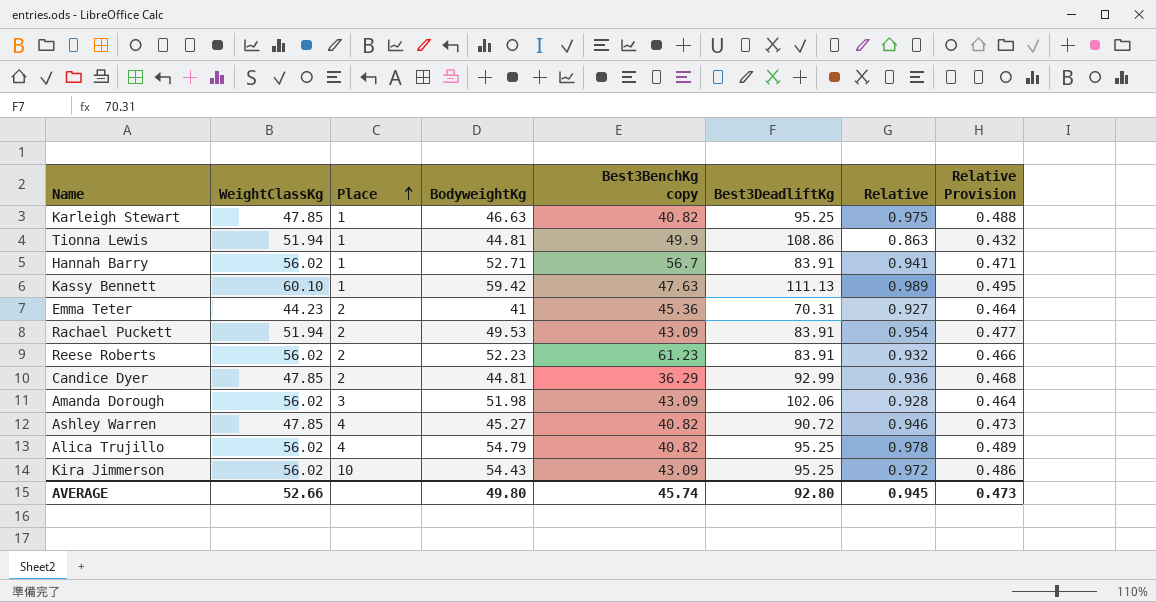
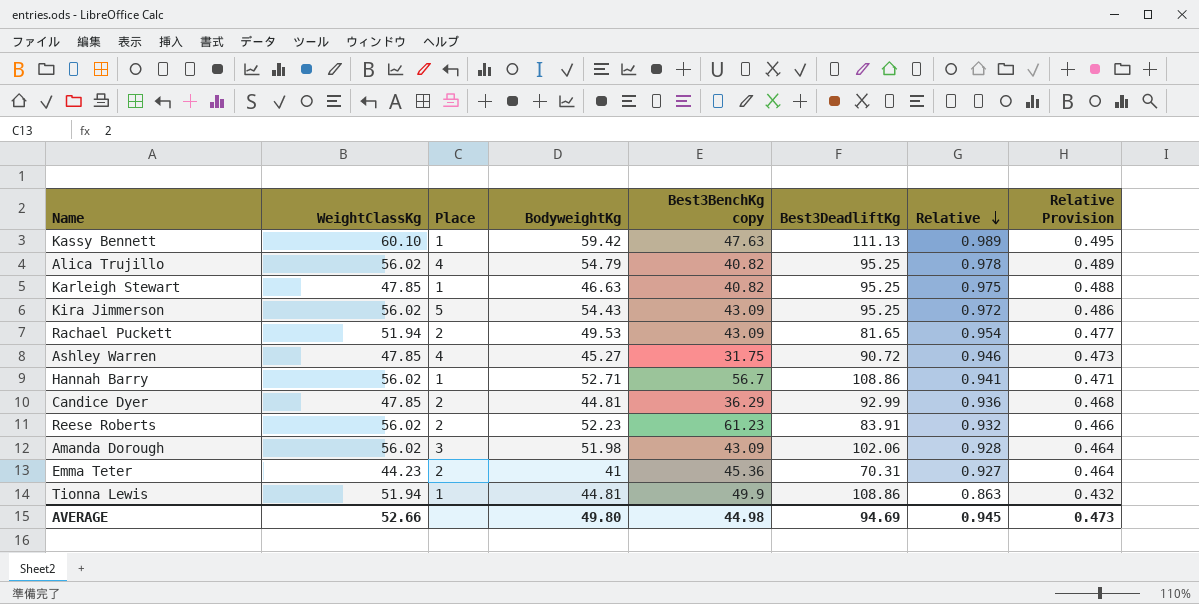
row order: Place ascending -> Relative descending
Kira Jimmerson | Place: 10 -> 5
Rachael Puckett | Best3DeadliftKg: 83.91 -> 81.65
Ashley Warren | Best3BenchKg copy: 40.82 -> 31.75
Hannah Barry | Best3DeadliftKg: 83.91 -> 108.86
AVERAGE | Best3BenchKg copy: 45.74 -> 44.98
AVERAGE | Best3DeadliftKg: 92.80 -> 94.69

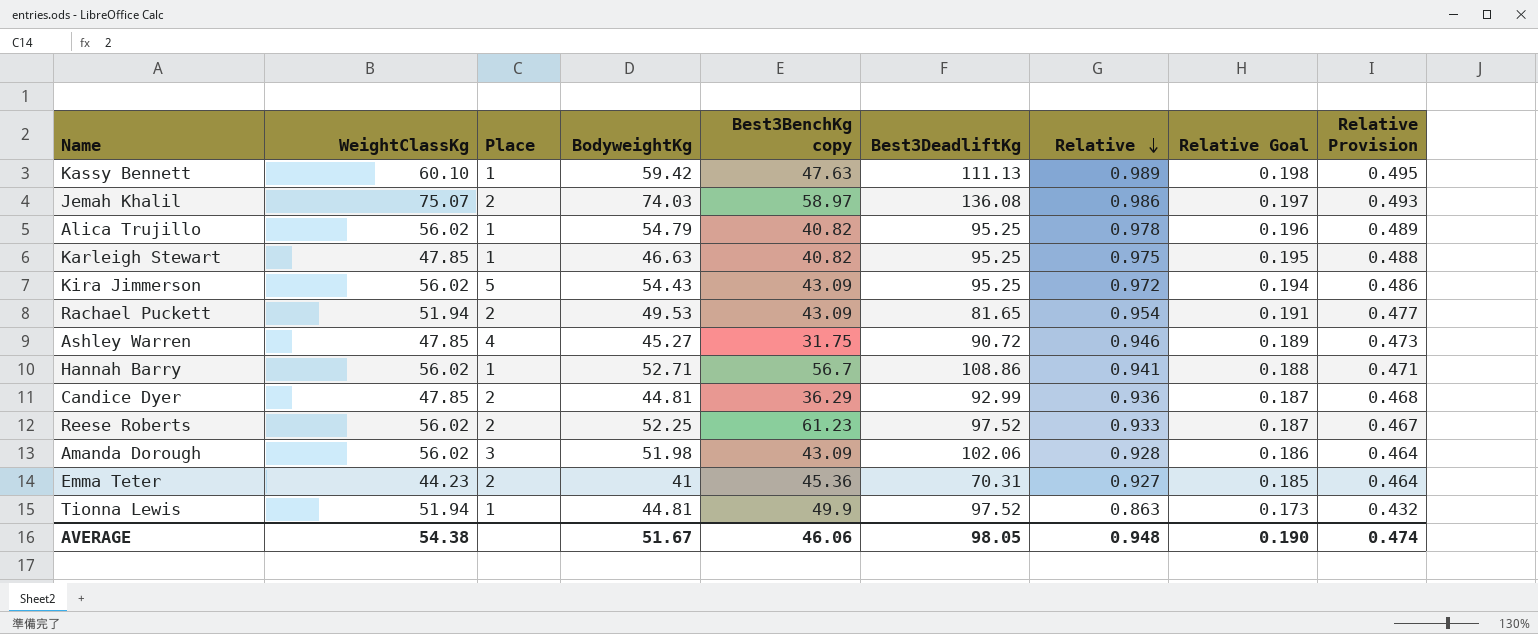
column Relative Goal | formula: none -> [Relative] * 0.2
row Jemah Khalil: none -> 75.07 | 2 | 74.03 | 58.97 | 136.08 | 0.986 | 0.197 | 0.493
Alica Trujillo | Place: 4 -> 1
Reese Roberts | BodyweightKg: 52.23 -> 52.25
Reese Roberts | Best3DeadliftKg: 83.91 -> 97.52
Reese Roberts | Relative: 0.932 -> 0.933
Reese Roberts | Relative Provision: 0.466 -> 0.467
Tionna Lewis | Best3DeadliftKg: 108.86 -> 97.52
AVERAGE | WeightClassKg: 52.66 -> 54.38
AVERAGE | BodyweightKg: 49.80 -> 51.67
AVERAGE | Best3BenchKg copy: 44.98 -> 46.06
AVERAGE | Best3DeadliftKg: 94.69 -> 98.05
AVERAGE | Relative: 0.945 -> 0.948
AVERAGE | Relative Provision: 0.473 -> 0.474

